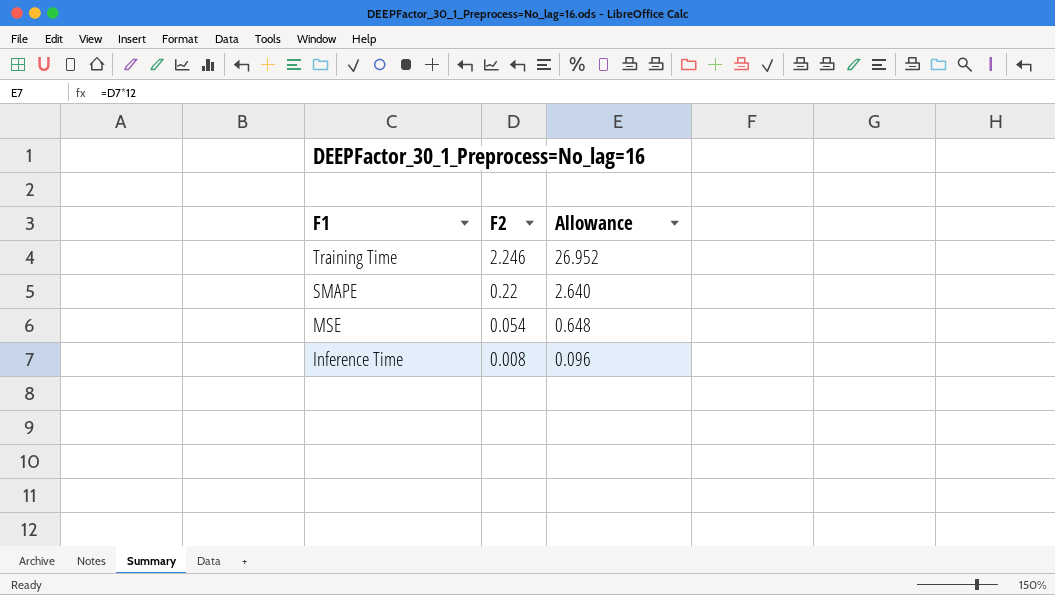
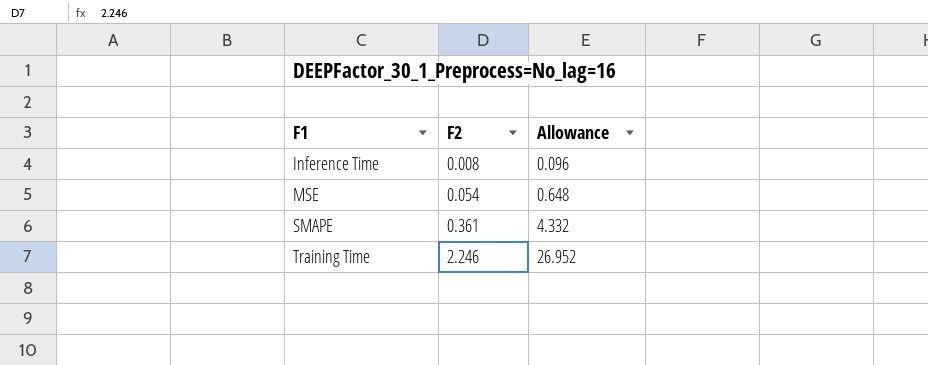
row order: F1 descending -> F1 ascending
SMAPE | F2: 0.22 -> 0.361
SMAPE | Allowance: 2.640 -> 4.332

